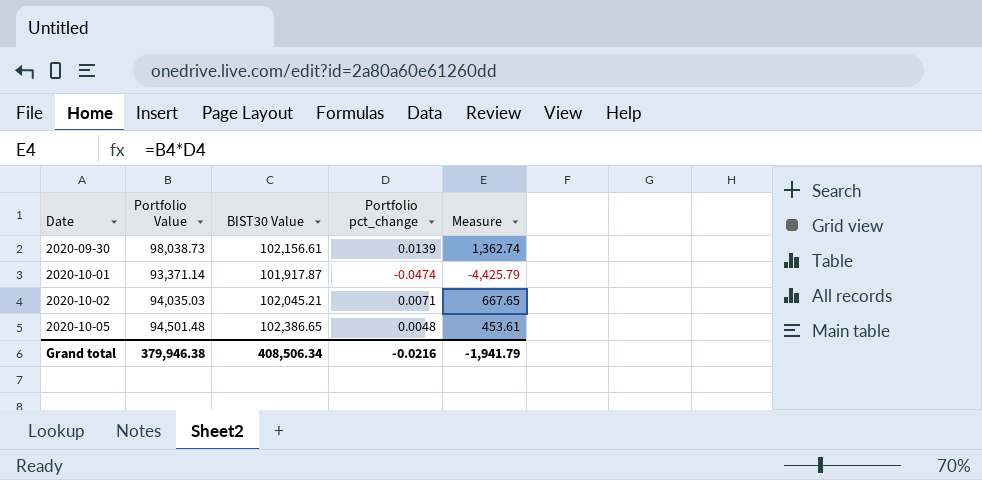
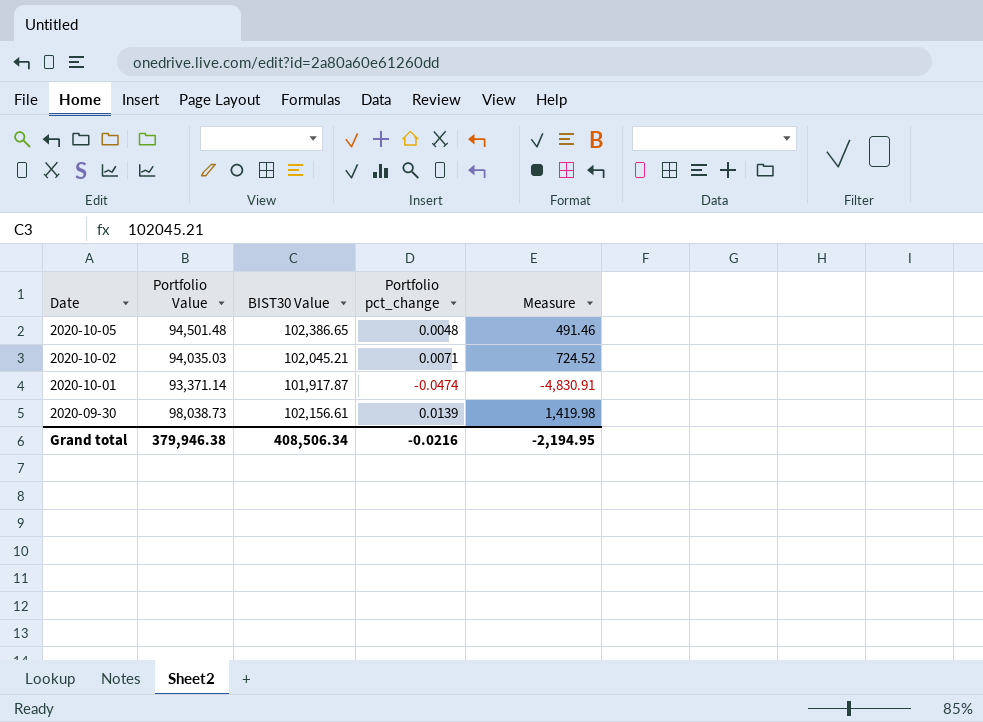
row order: Date ascending -> Date descending
column Measure | formula: [Portfolio Value] * [Portfolio pct_change] -> [BIST30 Value] * [Portfolio pct_change]
Grand total | Measure: -1,941.79 -> -2,194.95

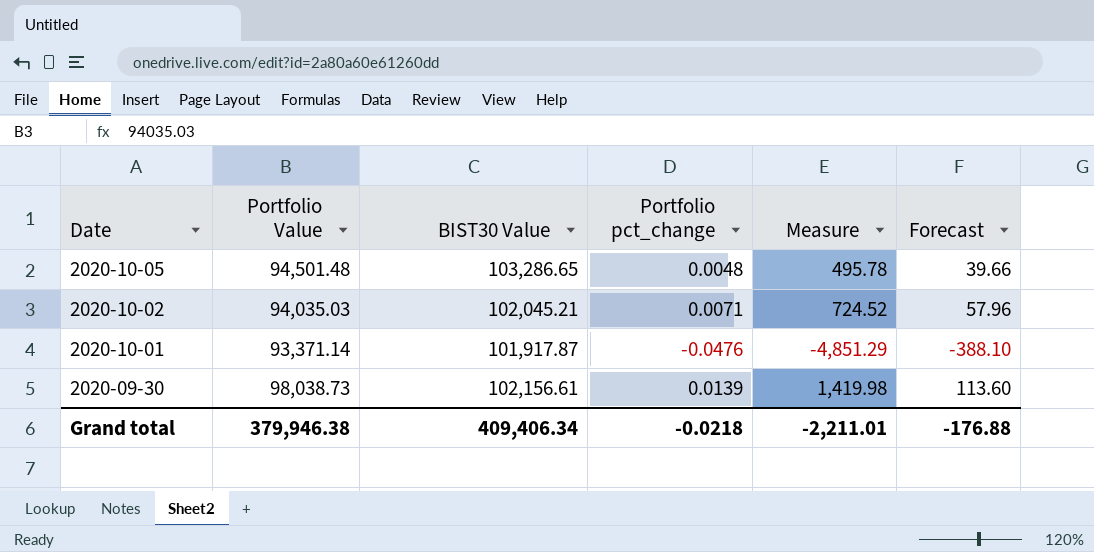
column Forecast | formula: none -> [Measure] * 0.08
2020-10-05 | BIST30 Value: 102,386.65 -> 103,286.65
2020-10-05 | Measure: 491.46 -> 495.78
2020-10-01 | Portfolio pct_change: -0.0474 -> -0.0476
2020-10-01 | Measure: -4,830.91 -> -4,851.29
Grand total | BIST30 Value: 408,506.34 -> 409,406.34
Grand total | Portfolio pct_change: -0.0216 -> -0.0218
Grand total | Measure: -2,194.95 -> -2,211.01

